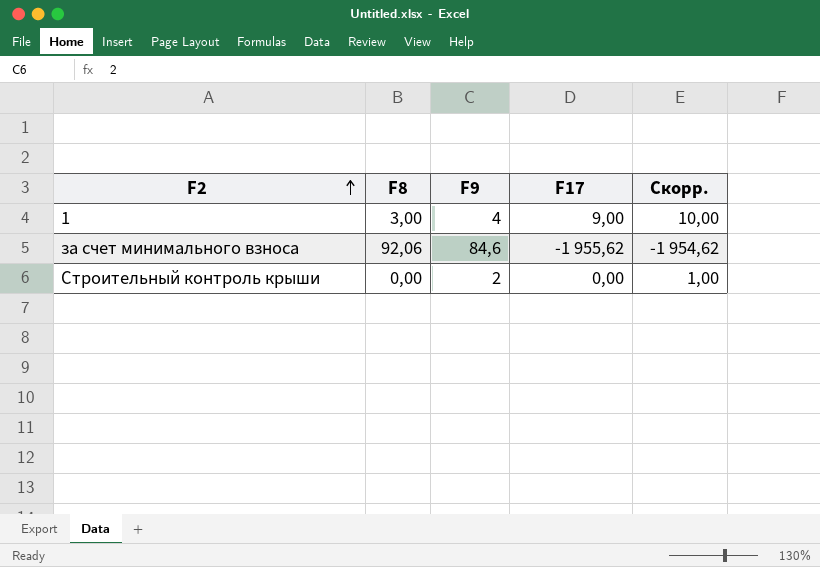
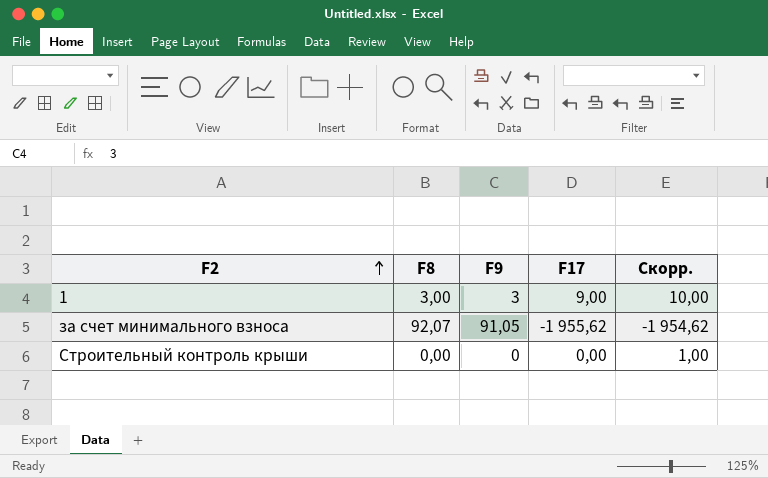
1 | F9: 4 -> 3
за счет минимального взноса | F8: 92,06 -> 92,07
за счет минимального взноса | F9: 84,6 -> 91,05
Строительный контроль крыши | F9: 2 -> 0

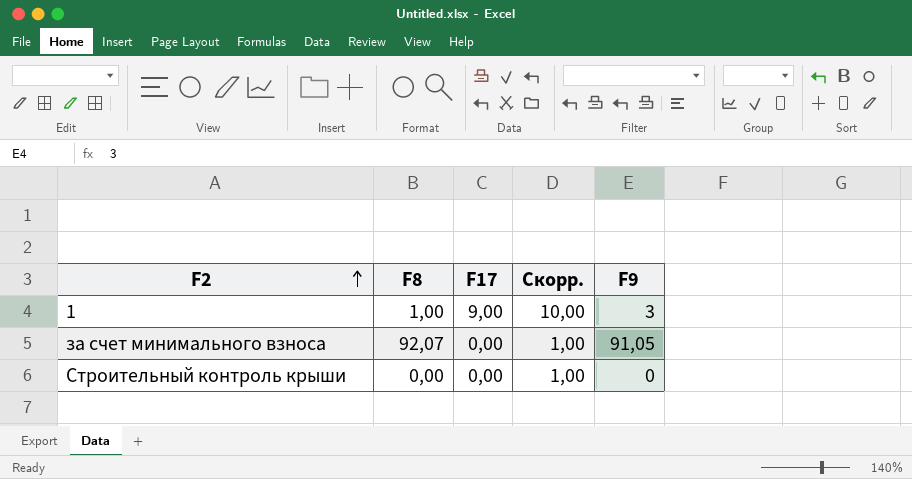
column F9 | position: 3 -> 5
1 | F8: 3,00 -> 1,00
за счет минимального взноса | F17: -1 955,62 -> 0,00
за счет минимального взноса | Скорр.: -1 954,62 -> 1,00

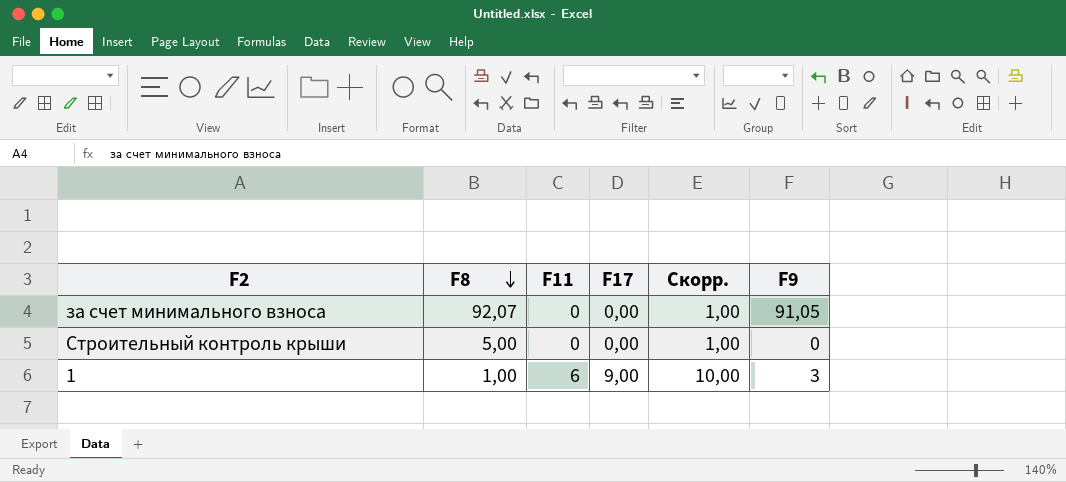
row order: F2 ascending -> F8 descending
column F11 | position: none -> 3
Строительный контроль крыши | F8: 0,00 -> 5,00

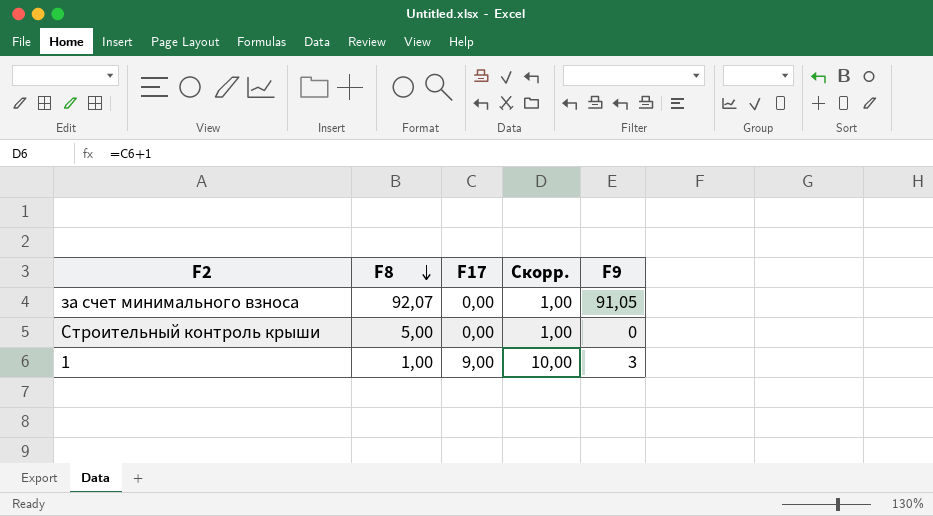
column F11 | position: 3 -> none

